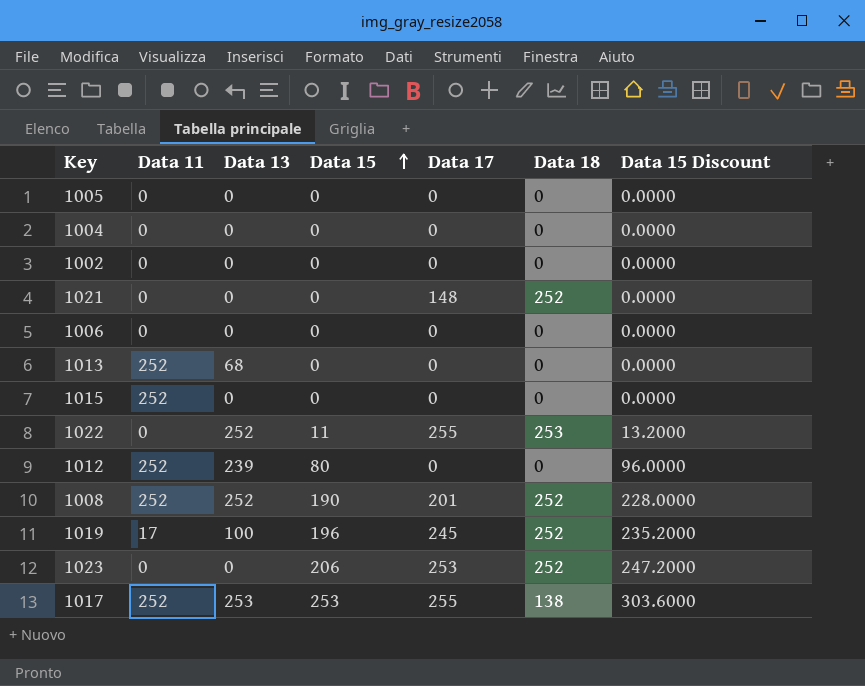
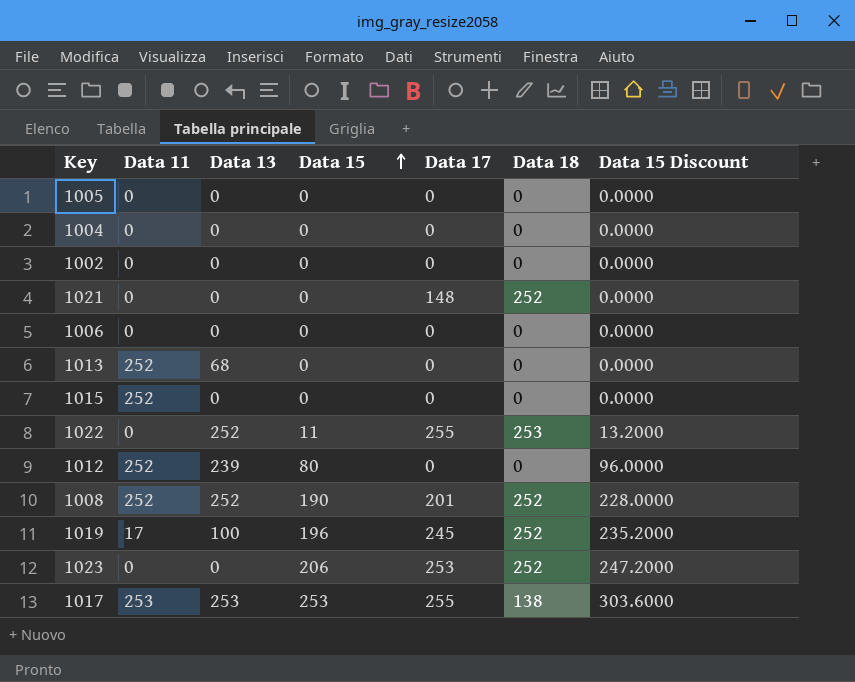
1017 | Data 11: 252 -> 253

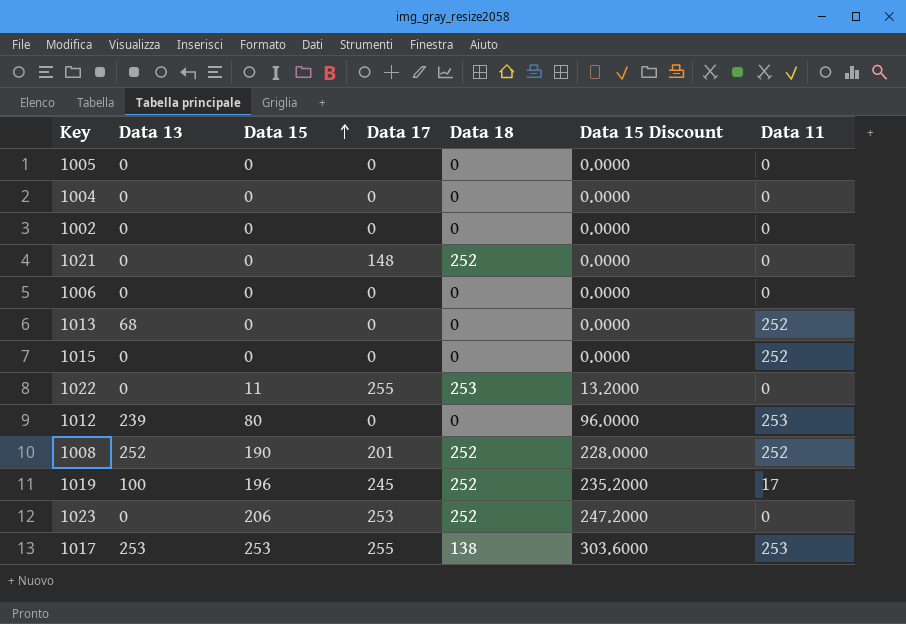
column Data 11 | position: 2 -> 7
1022 | Data 13: 252 -> 0
1012 | Data 11: 252 -> 253

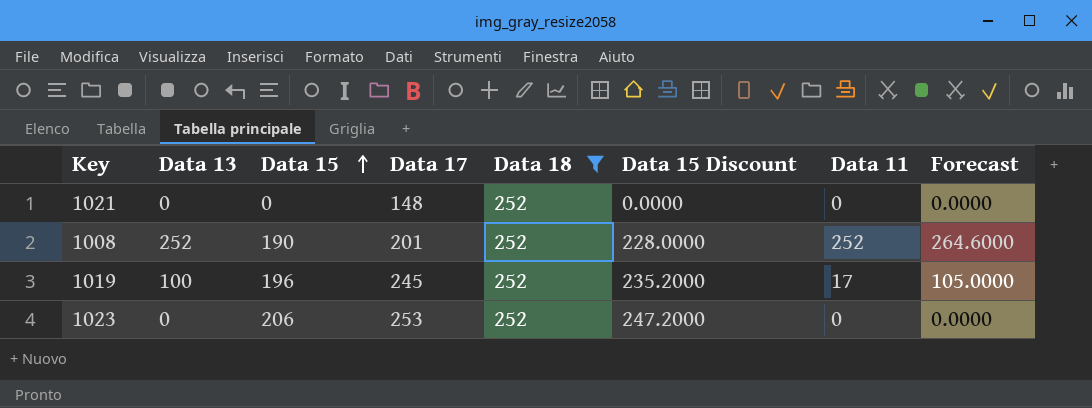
filter: none -> Data 18 = 252
column Forecast | formula: none -> [Data 13] * 1.05

